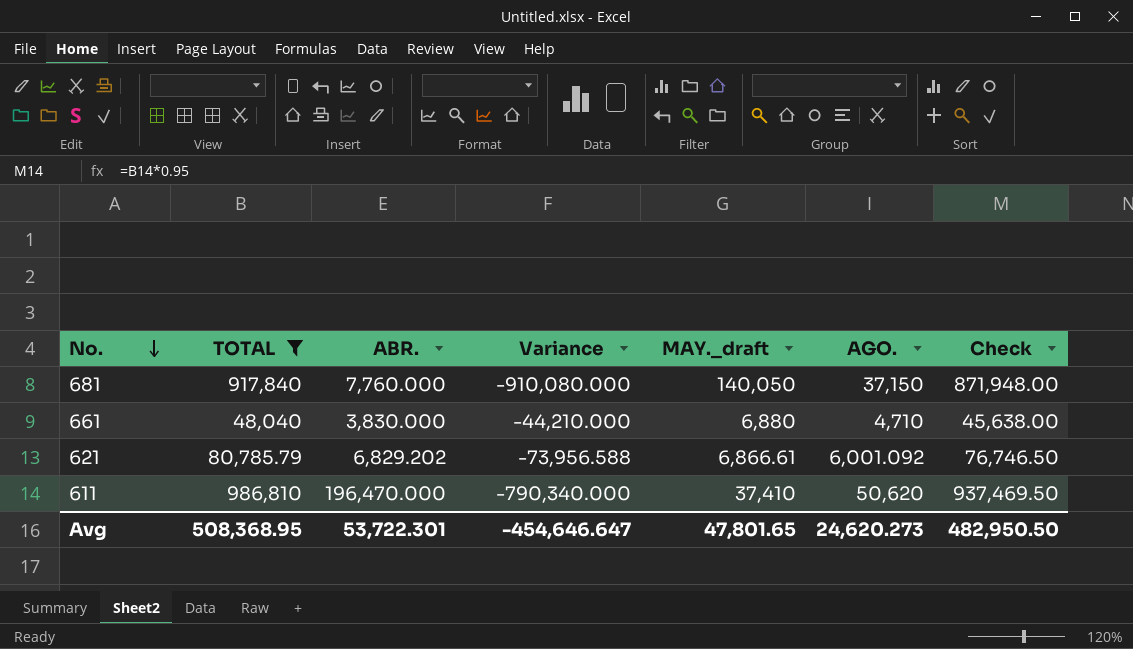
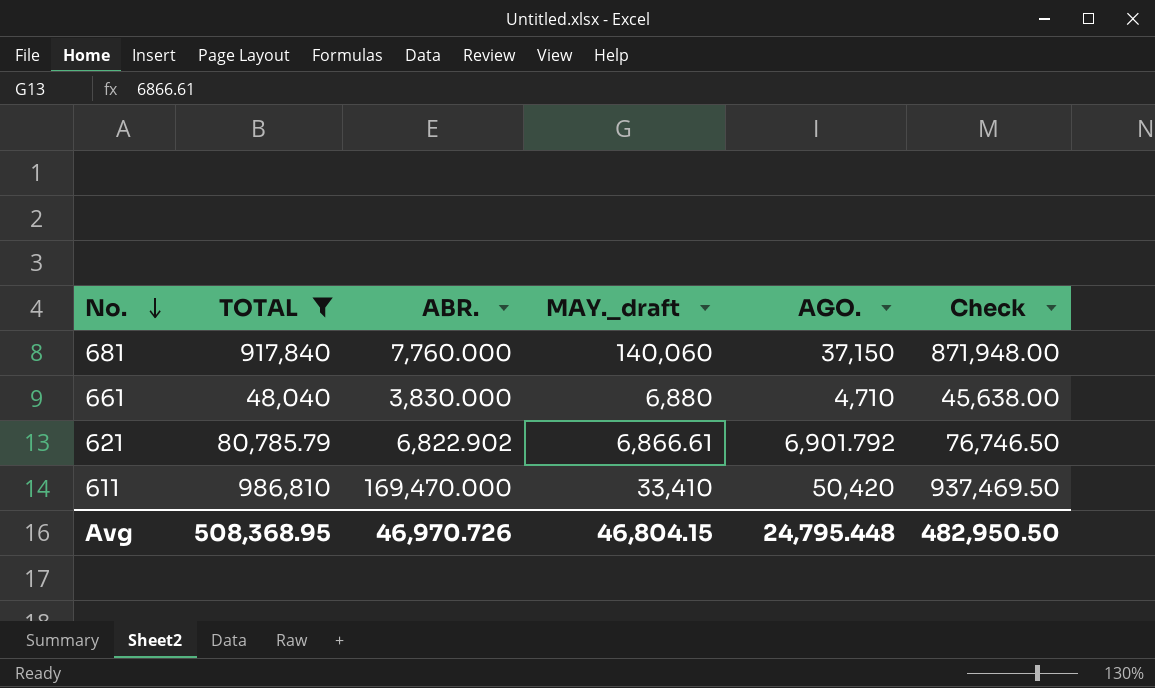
column Variance | formula: [ABR.] - [TOTAL] -> none
681 | MAY._draft: 140,050 -> 140,060
621 | ABR.: 6,829.202 -> 6,822.902
621 | AGO.: 6,001.092 -> 6,901.792
611 | ABR.: 196,470.000 -> 169,470.000
611 | MAY._draft: 37,410 -> 33,410
611 | AGO.: 50,620 -> 50,420
Avg | ABR.: 53,722.301 -> 46,970.726
Avg | MAY._draft: 47,801.65 -> 46,804.15
Avg | AGO.: 24,620.273 -> 24,795.448

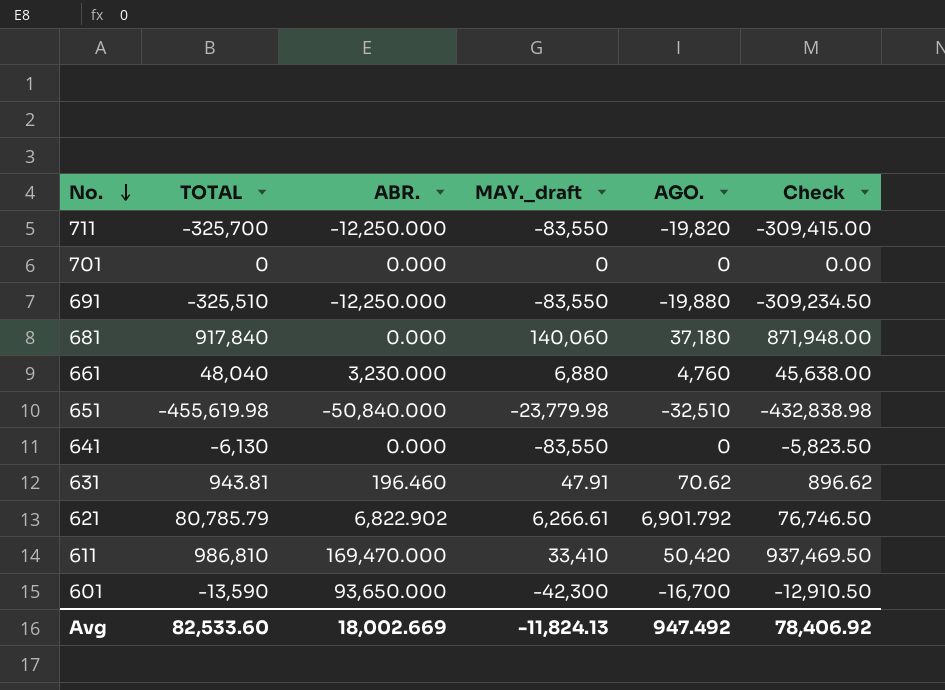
filter: TOTAL >= 48,040 -> none
681 | ABR.: 7,760.000 -> 0.000
681 | AGO.: 37,150 -> 37,180
661 | ABR.: 3,830.000 -> 3,230.000
661 | AGO.: 4,710 -> 4,760
621 | MAY._draft: 6,866.61 -> 6,266.61
Avg | TOTAL: 508,368.95 -> 82,533.60
Avg | ABR.: 46,970.726 -> 18,002.669
Avg | MAY._draft: 46,804.15 -> -11,824.13
Avg | AGO.: 24,795.448 -> 947.492
Avg | Check: 482,950.50 -> 78,406.92

